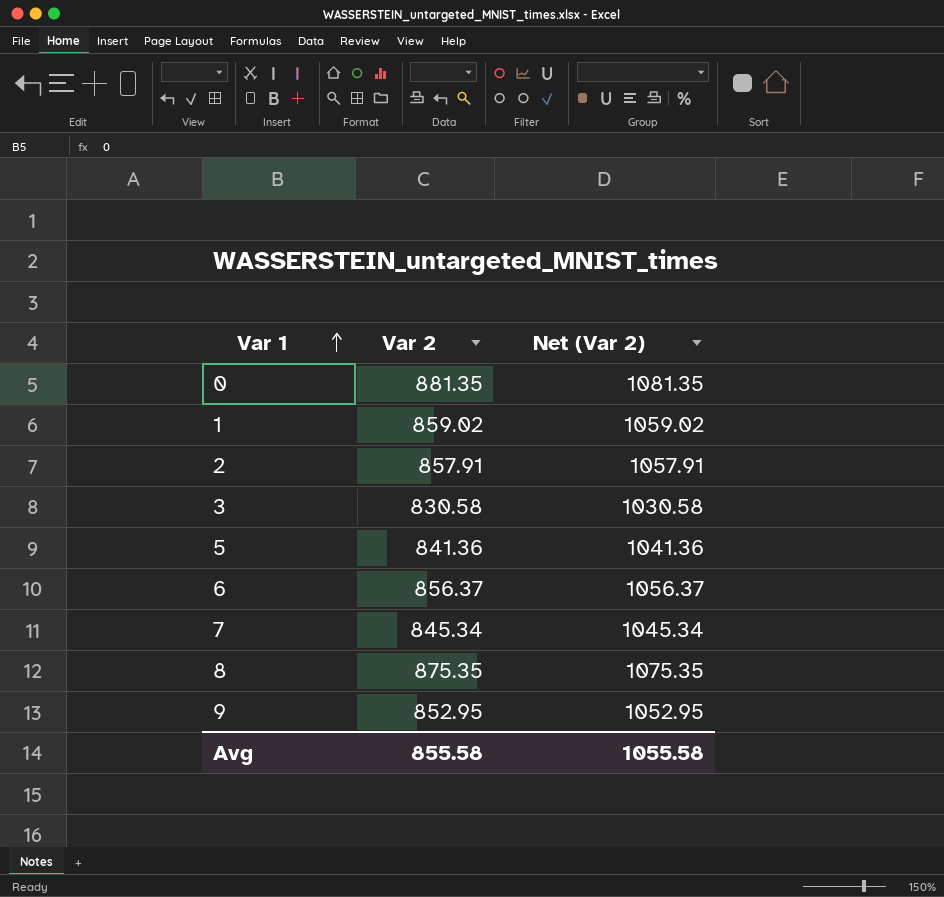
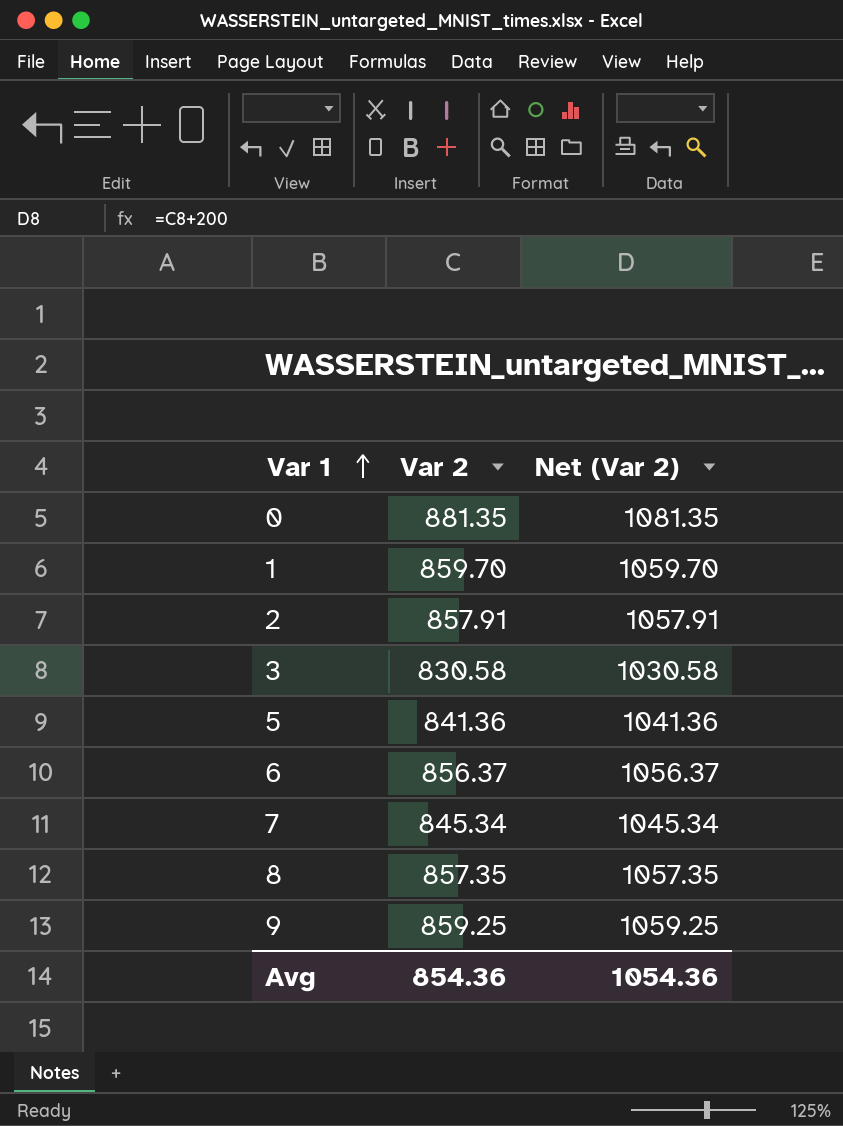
1 | Var 2: 859.02 -> 859.70
1 | Net (Var 2): 1059.02 -> 1059.70
8 | Var 2: 875.35 -> 857.35
8 | Net (Var 2): 1075.35 -> 1057.35
9 | Var 2: 852.95 -> 859.25
9 | Net (Var 2): 1052.95 -> 1059.25
Avg | Var 2: 855.58 -> 854.36
Avg | Net (Var 2): 1055.58 -> 1054.36

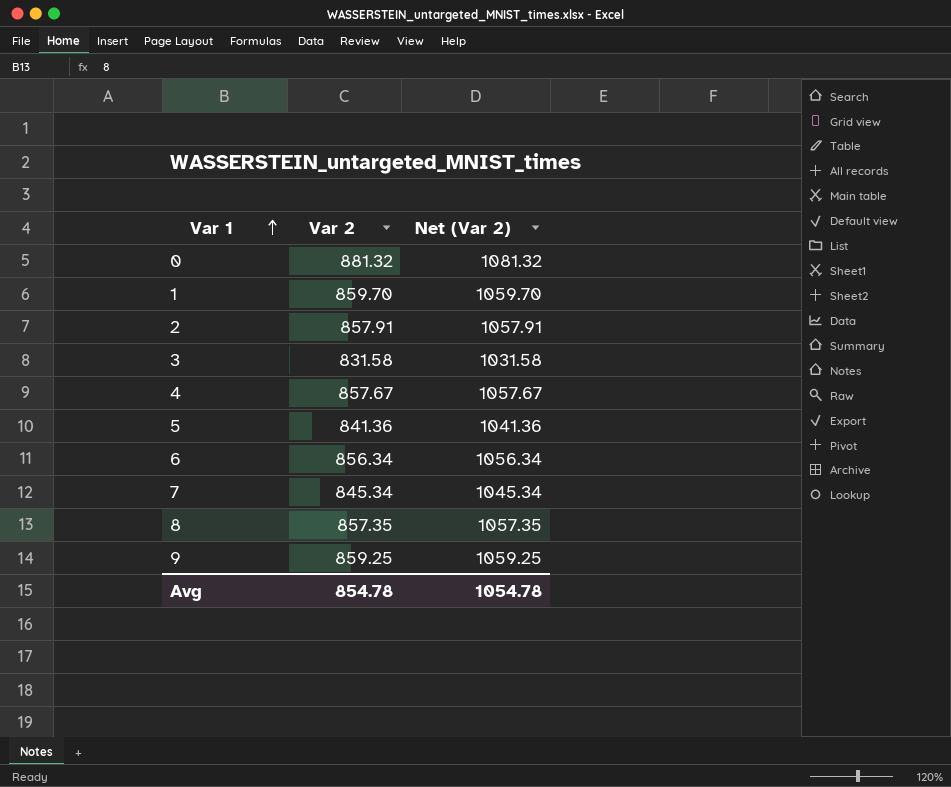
0 | Var 2: 881.35 -> 881.32
0 | Net (Var 2): 1081.35 -> 1081.32
3 | Var 2: 830.58 -> 831.58
3 | Net (Var 2): 1030.58 -> 1031.58
row 4: none -> 857.67 | 1057.67
6 | Var 2: 856.37 -> 856.34
6 | Net (Var 2): 1056.37 -> 1056.34
Avg | Var 2: 854.36 -> 854.78
Avg | Net (Var 2): 1054.36 -> 1054.78

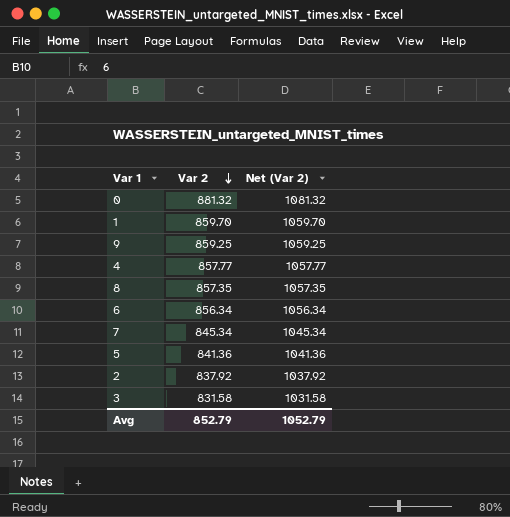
row order: Var 1 ascending -> Var 2 descending
4 | Var 2: 857.67 -> 857.77
4 | Net (Var 2): 1057.67 -> 1057.77
2 | Var 2: 857.91 -> 837.92
2 | Net (Var 2): 1057.91 -> 1037.92
Avg | Var 2: 854.78 -> 852.79
Avg | Net (Var 2): 1054.78 -> 1052.79

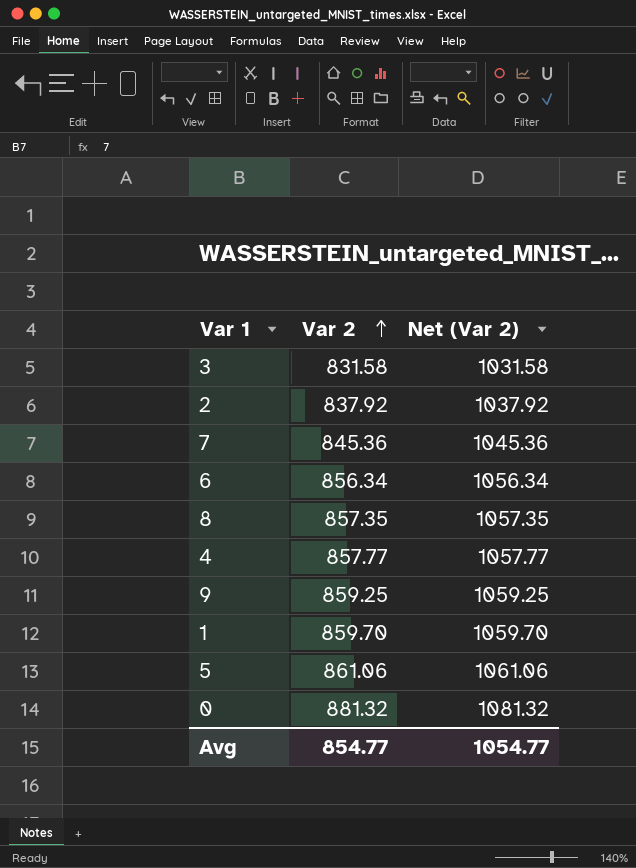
row order: Var 2 descending -> Var 2 ascending
7 | Var 2: 845.34 -> 845.36
7 | Net (Var 2): 1045.34 -> 1045.36
5 | Var 2: 841.36 -> 861.06
5 | Net (Var 2): 1041.36 -> 1061.06
Avg | Var 2: 852.79 -> 854.77
Avg | Net (Var 2): 1052.79 -> 1054.77

